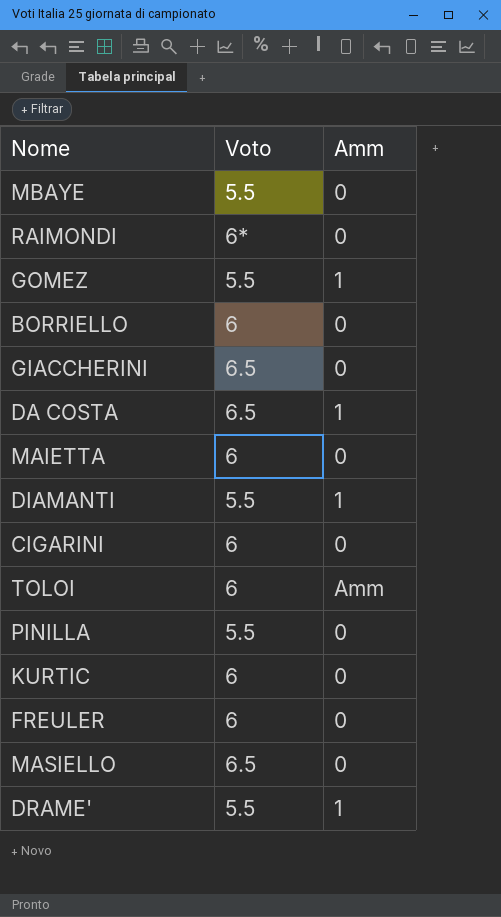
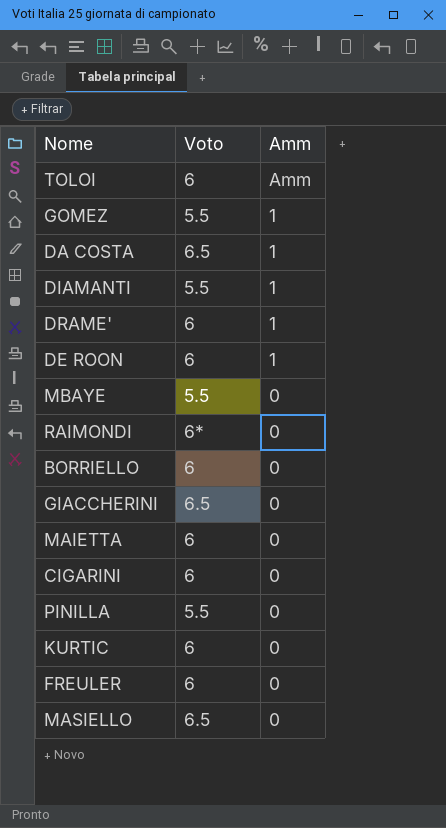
row order: none -> Amm descending
DRAME' | Voto: 5.5 -> 6
row DE ROON: none -> 6 | 1

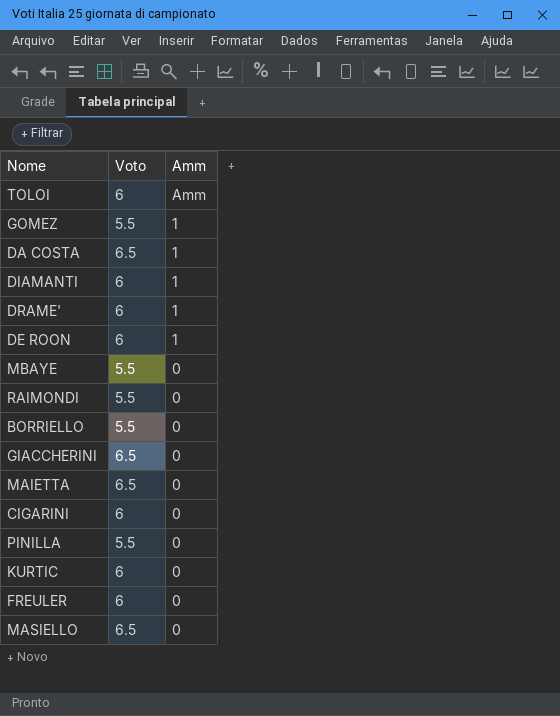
DIAMANTI | Voto: 5.5 -> 6
RAIMONDI | Voto: 6* -> 5.5
BORRIELLO | Voto: 6 -> 5.5
MAIETTA | Voto: 6 -> 6.5

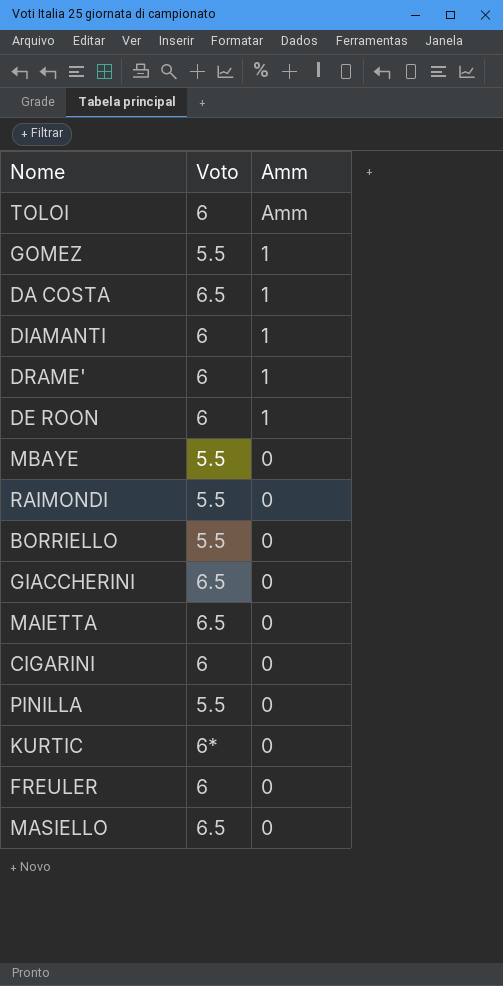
KURTIC | Voto: 6 -> 6*

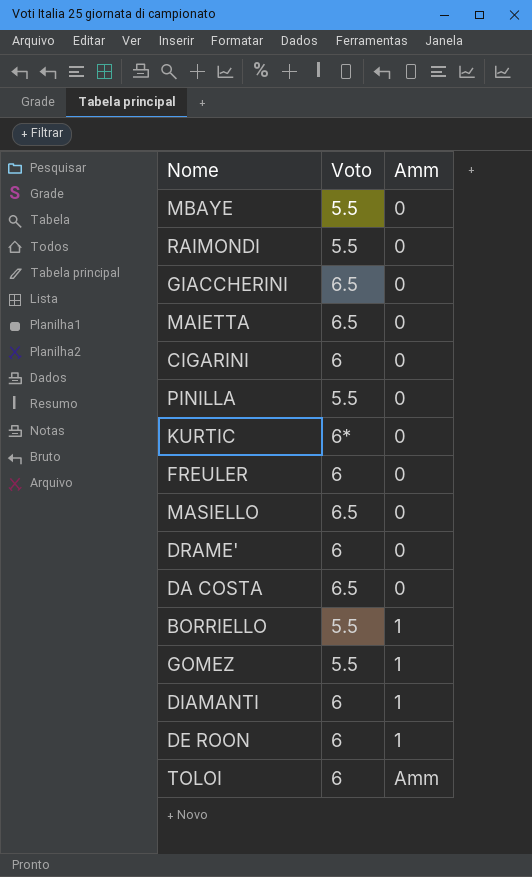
row order: Amm descending -> Amm ascending
DRAME' | Amm: 1 -> 0
DA COSTA | Amm: 1 -> 0
BORRIELLO | Amm: 0 -> 1

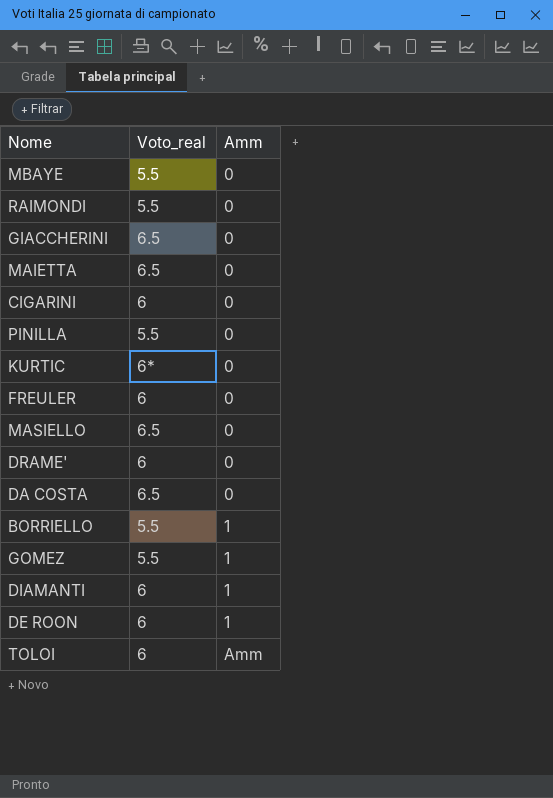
column name: Voto -> Voto_real

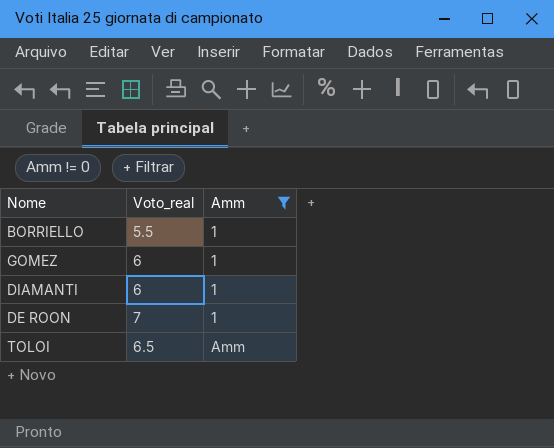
filter: none -> Amm != 0
GOMEZ | Voto_real: 5.5 -> 6
DE ROON | Voto_real: 6 -> 7
TOLOI | Voto_real: 6 -> 6.5

